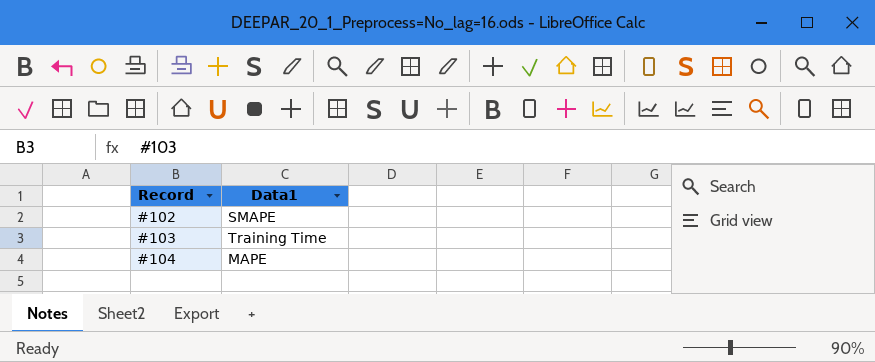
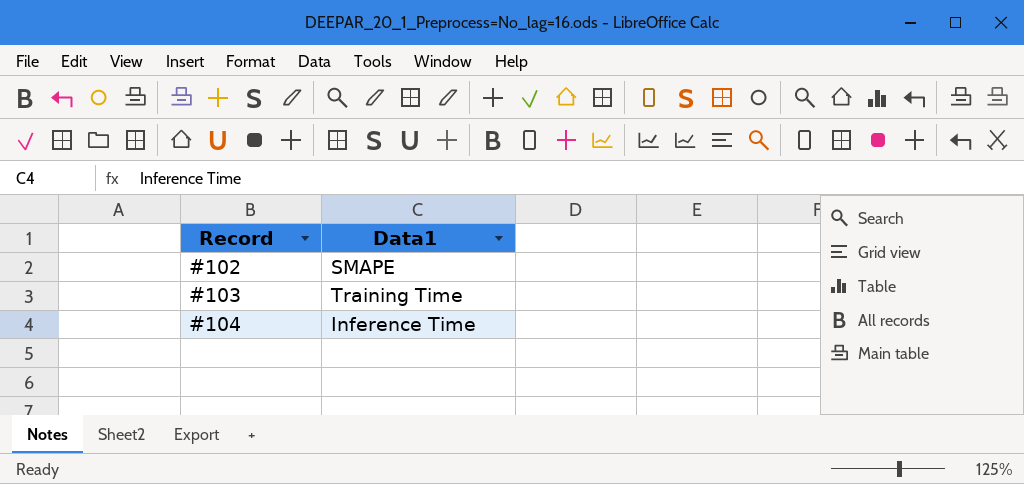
#104 | Data1: MAPE -> Inference Time

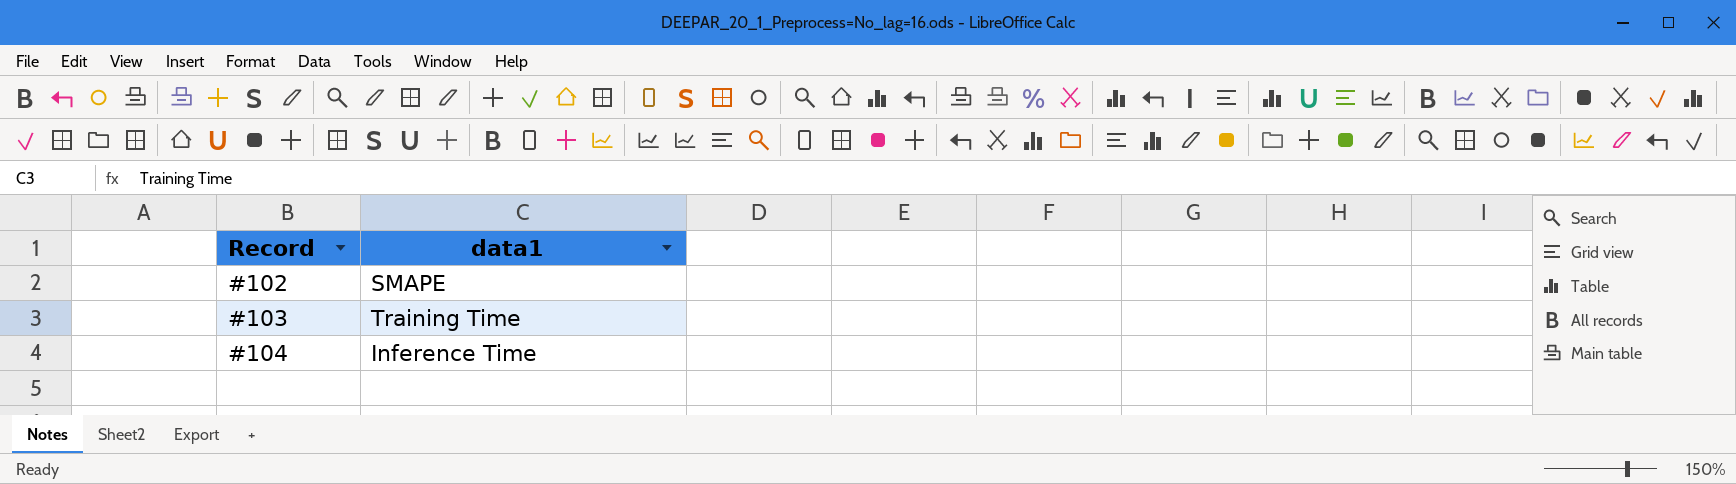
column name: Data1 -> data1

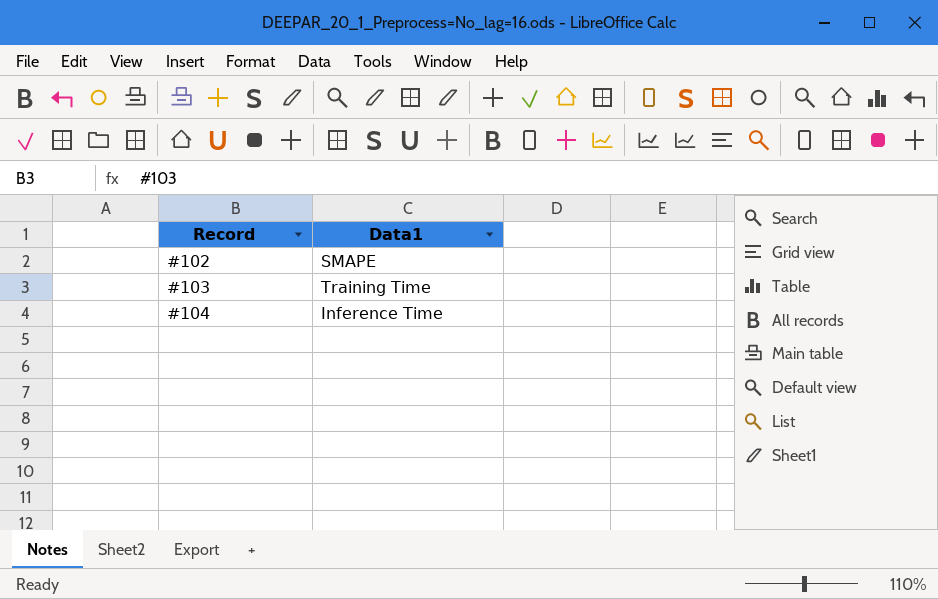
column name: data1 -> Data1

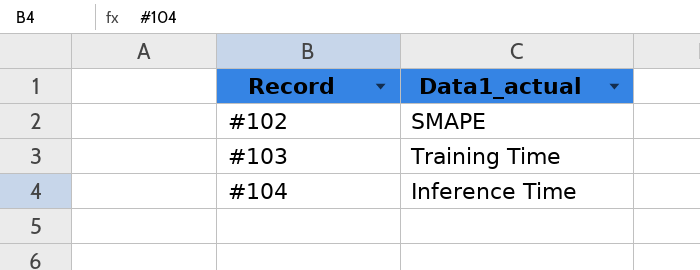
column name: Data1 -> Data1_actual

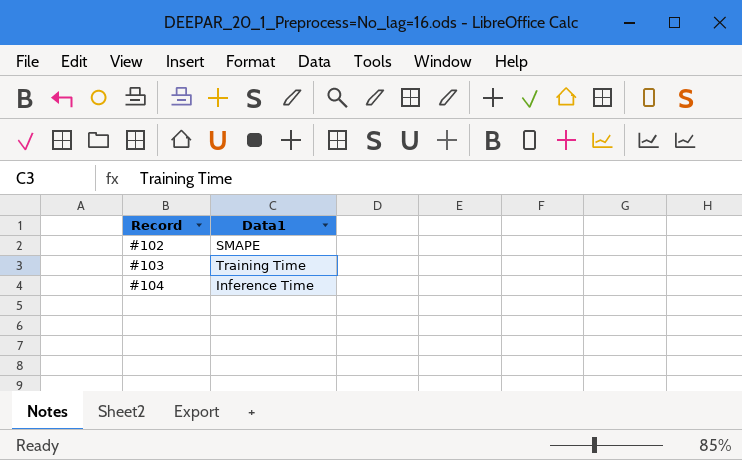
column name: Data1_actual -> Data1

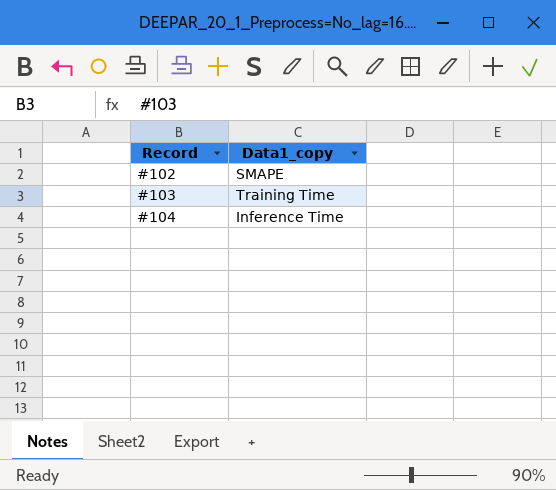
column name: Data1 -> Data1_copy

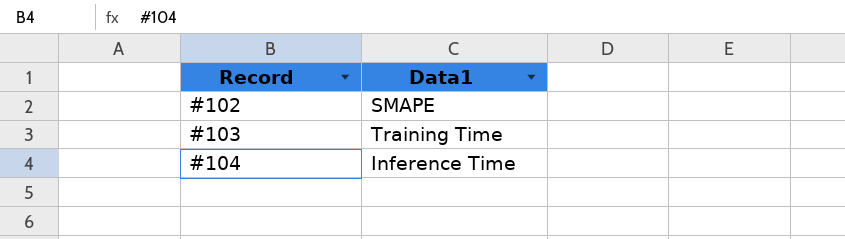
column name: Data1_copy -> Data1

